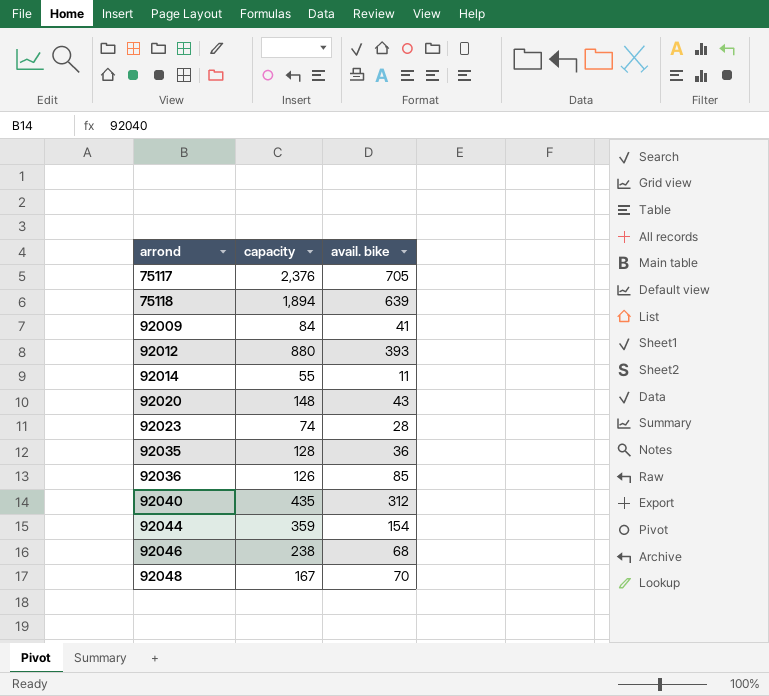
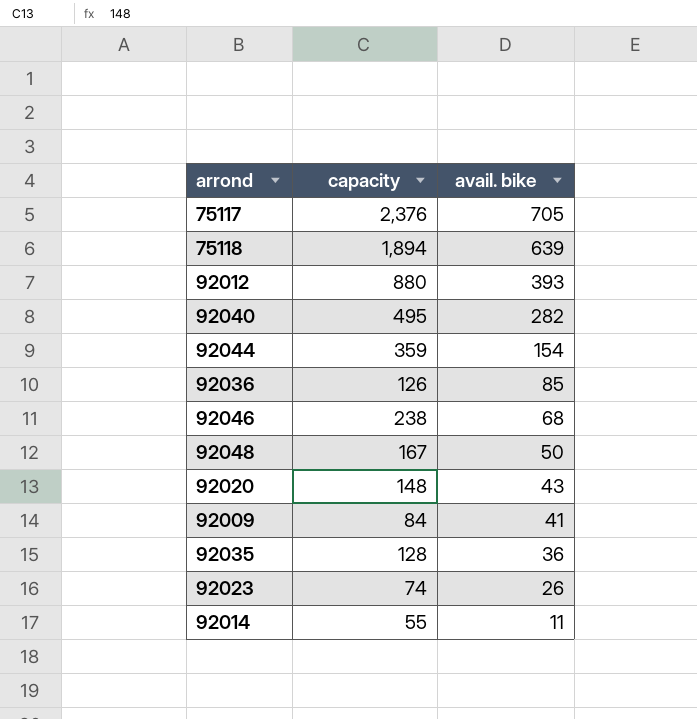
row order: arrond ascending -> avail. bike descending
92040 | capacity: 435 -> 495
92040 | avail. bike: 312 -> 282
92048 | avail. bike: 70 -> 50
92023 | avail. bike: 28 -> 26

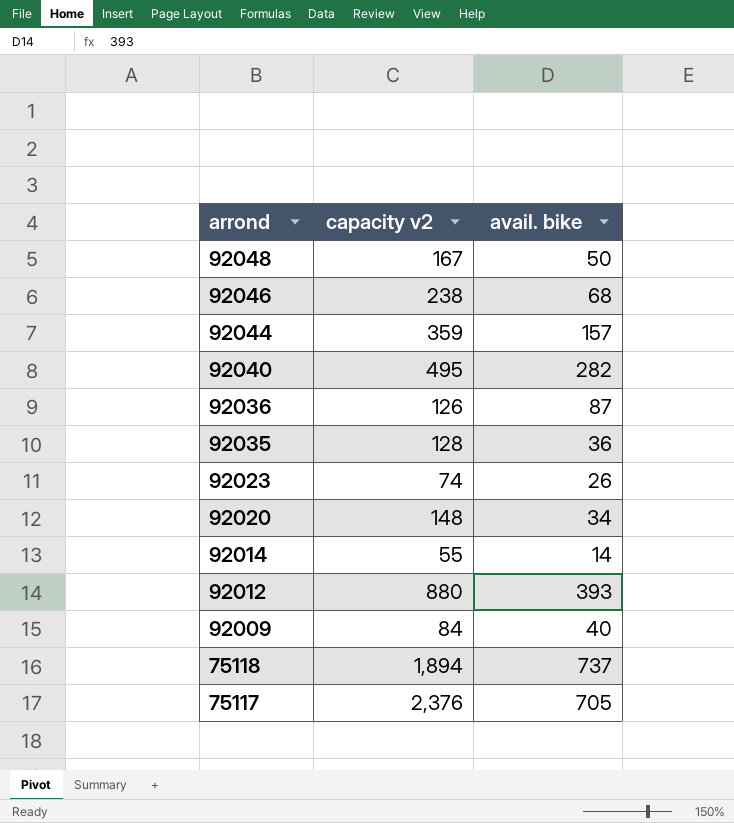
row order: avail. bike descending -> arrond descending
column name: capacity -> capacity v2
92044 | avail. bike: 154 -> 157
92036 | avail. bike: 85 -> 87
92020 | avail. bike: 43 -> 34
92014 | avail. bike: 11 -> 14
92009 | avail. bike: 41 -> 40
75118 | avail. bike: 639 -> 737

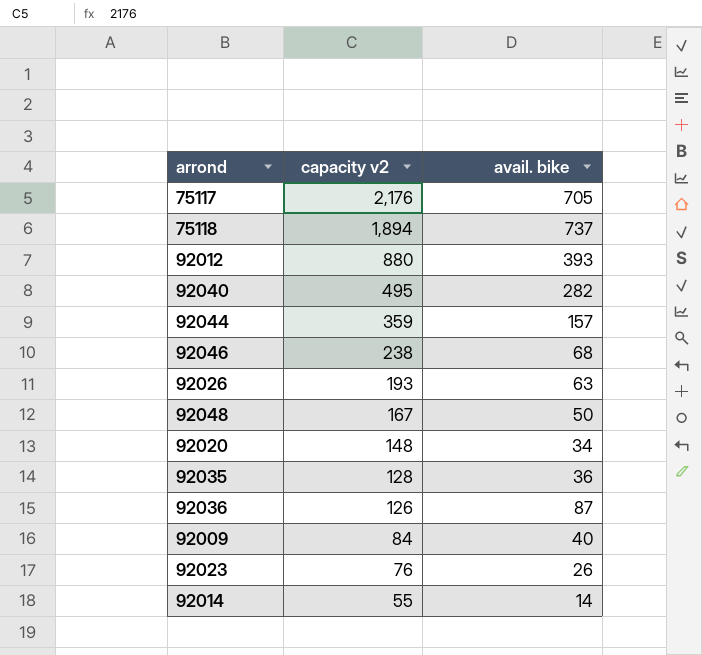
row order: arrond descending -> capacity v2 descending
75117 | capacity v2: 2,376 -> 2,176
row 92026: none -> 193 | 63
92023 | capacity v2: 74 -> 76

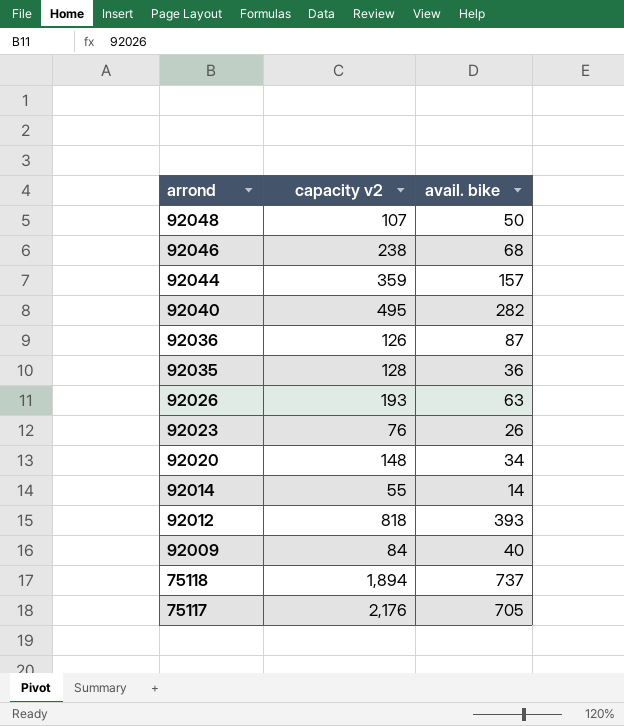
row order: capacity v2 descending -> arrond descending
92048 | capacity v2: 167 -> 107
92012 | capacity v2: 880 -> 818

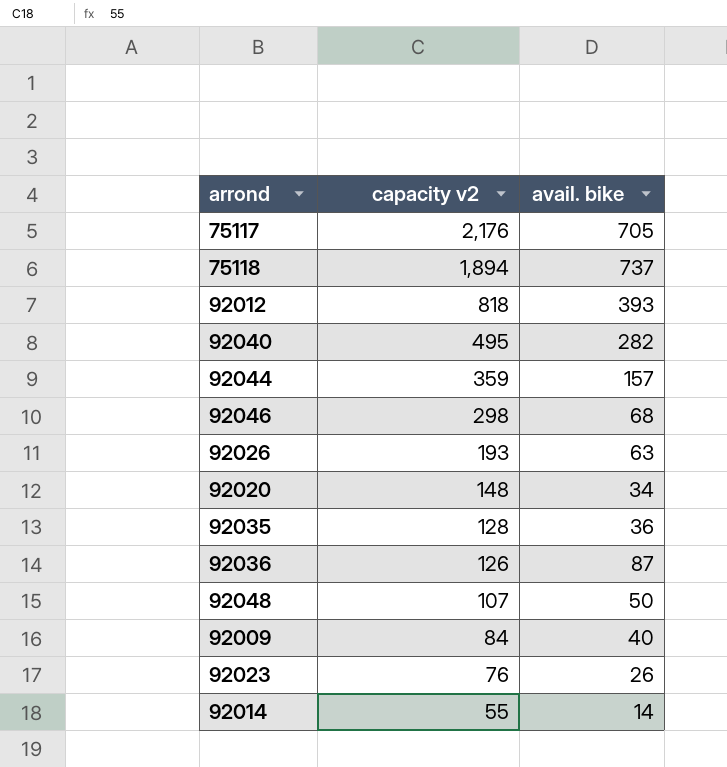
row order: arrond descending -> capacity v2 descending
92046 | capacity v2: 238 -> 298

